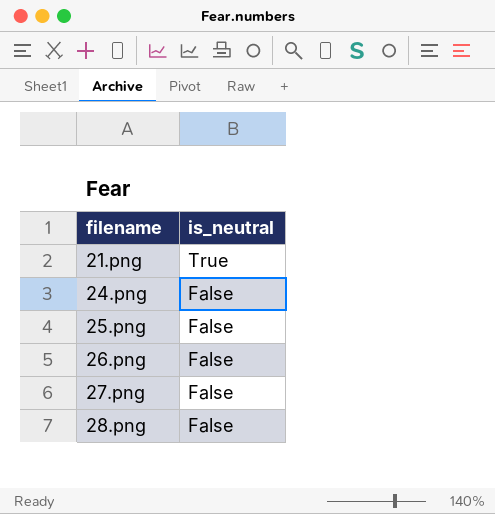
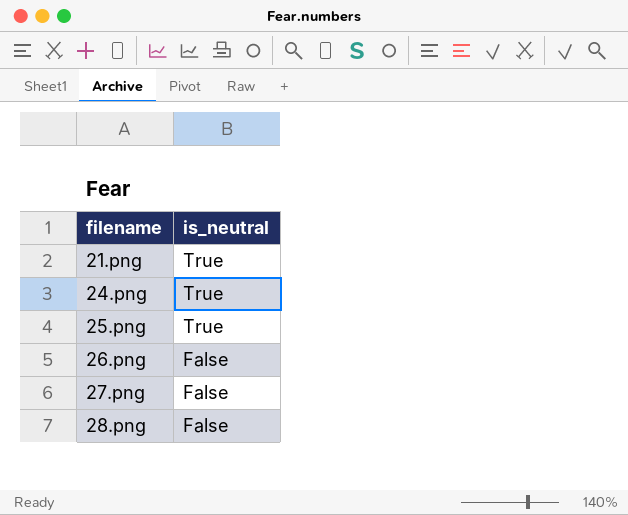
24.png | is_neutral: False -> True
25.png | is_neutral: False -> True

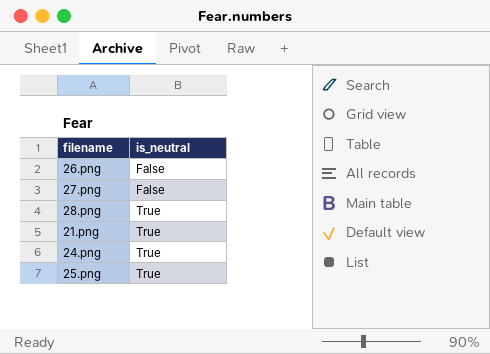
row order: filename ascending -> is_neutral ascending
28.png | is_neutral: False -> True

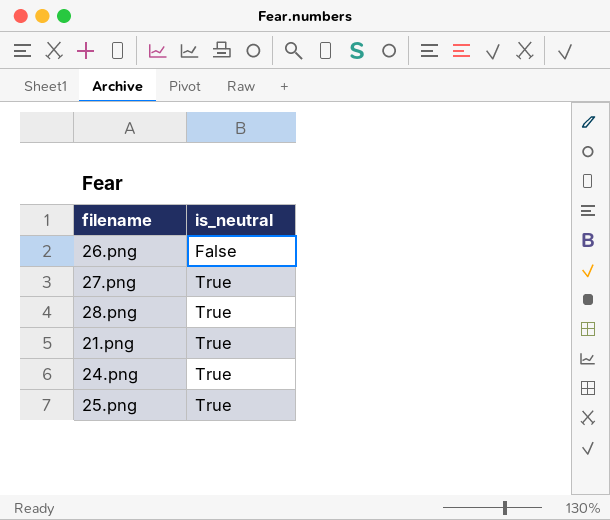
27.png | is_neutral: False -> True

